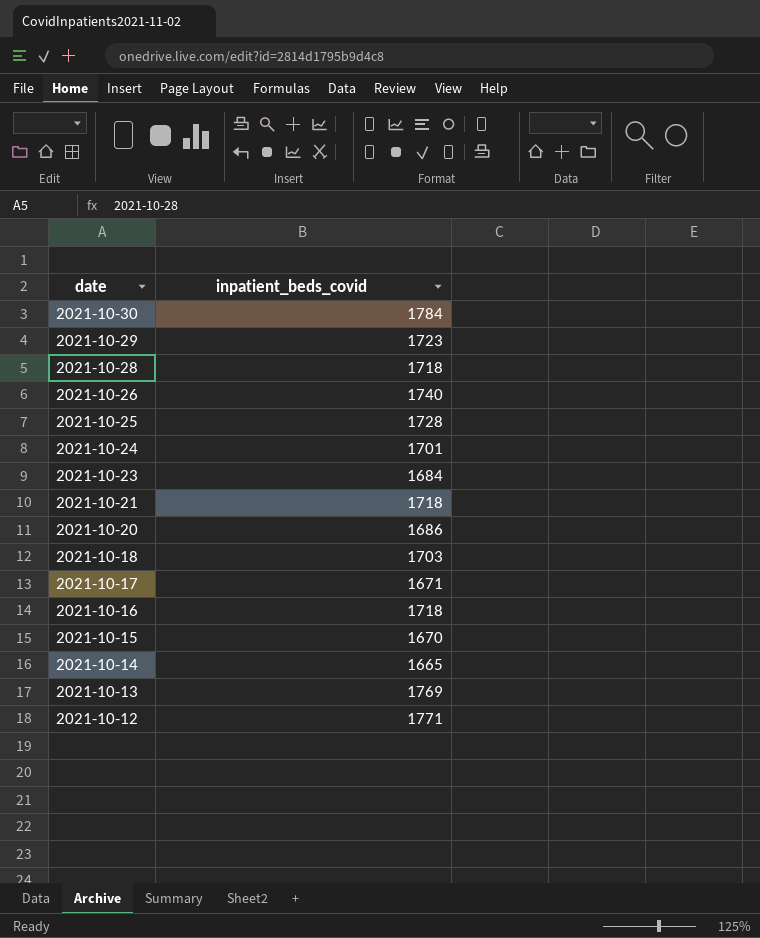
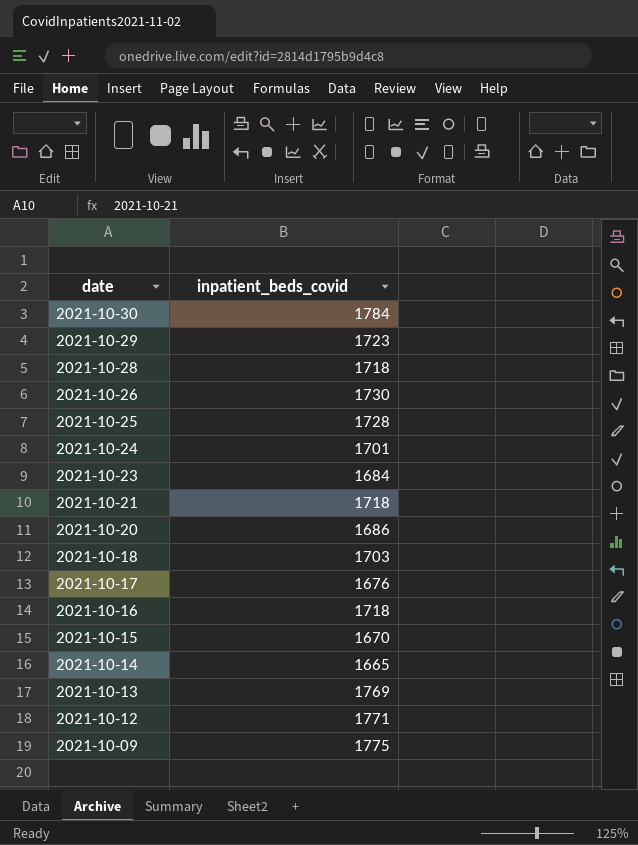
2021-10-26 | inpatient_beds_covid: 1740 -> 1730
2021-10-17 | inpatient_beds_covid: 1671 -> 1676
row 2021-10-09: none -> 1775

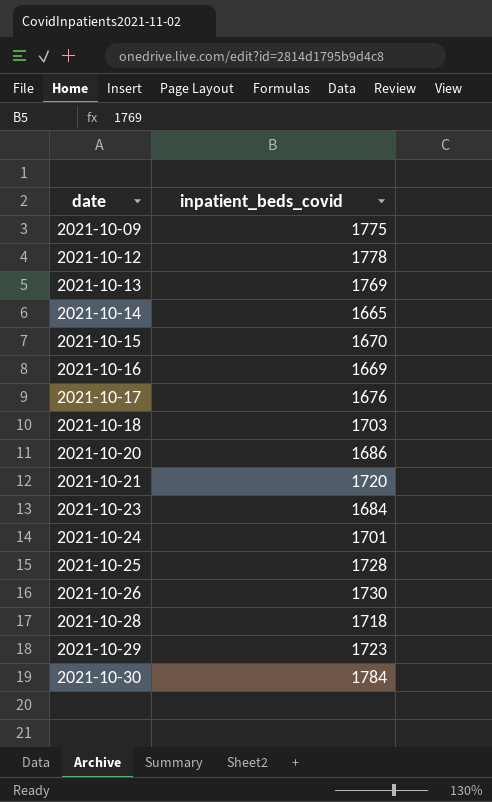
row order: date descending -> date ascending
2021-10-12 | inpatient_beds_covid: 1771 -> 1778
2021-10-16 | inpatient_beds_covid: 1718 -> 1669
2021-10-21 | inpatient_beds_covid: 1718 -> 1720

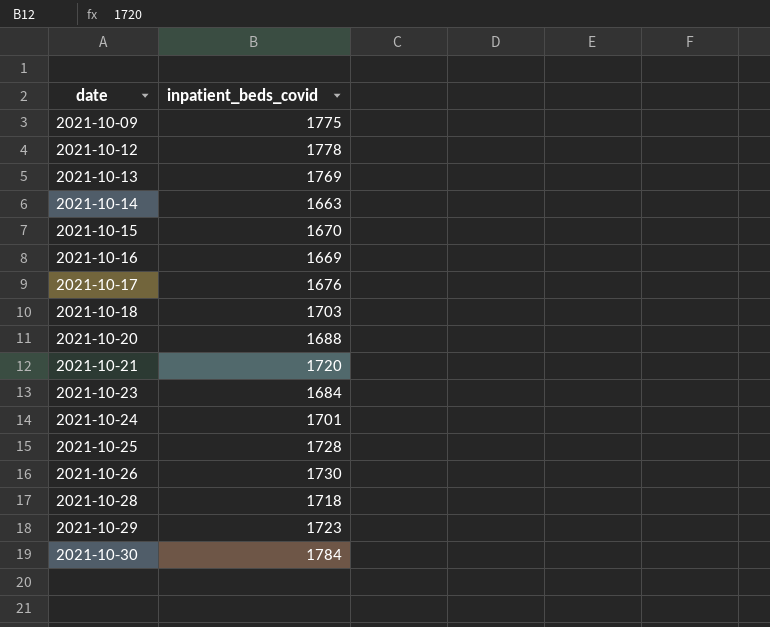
2021-10-14 | inpatient_beds_covid: 1665 -> 1663
2021-10-20 | inpatient_beds_covid: 1686 -> 1688

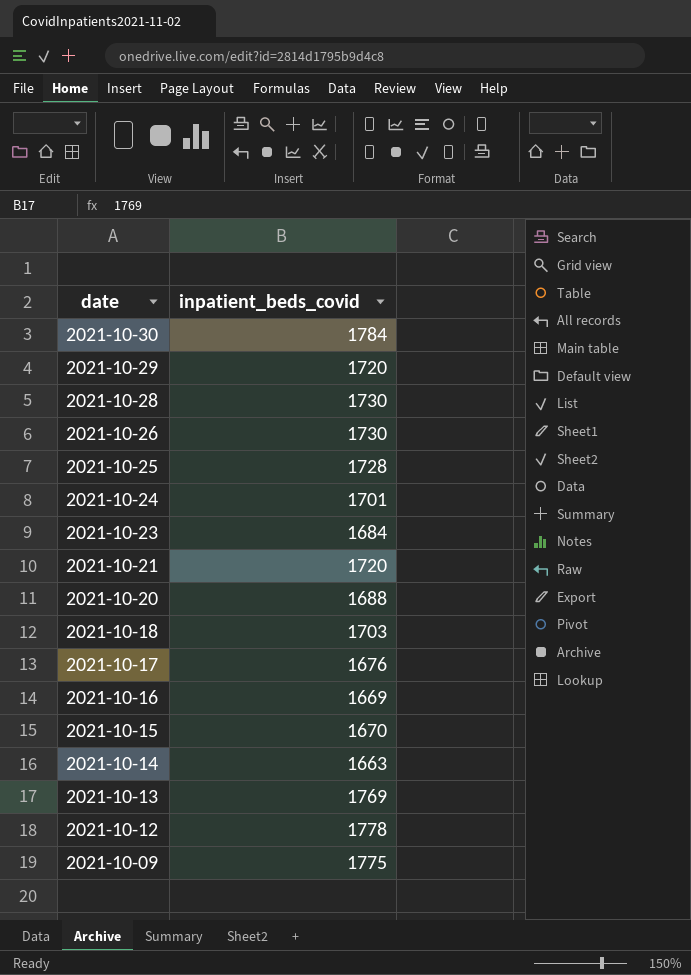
row order: date ascending -> date descending
2021-10-29 | inpatient_beds_covid: 1723 -> 1720
2021-10-28 | inpatient_beds_covid: 1718 -> 1730

